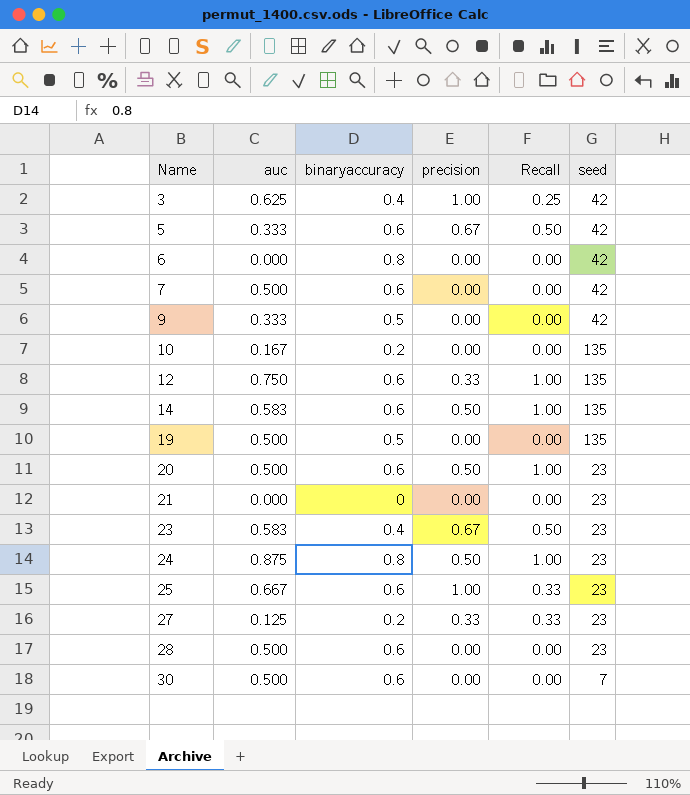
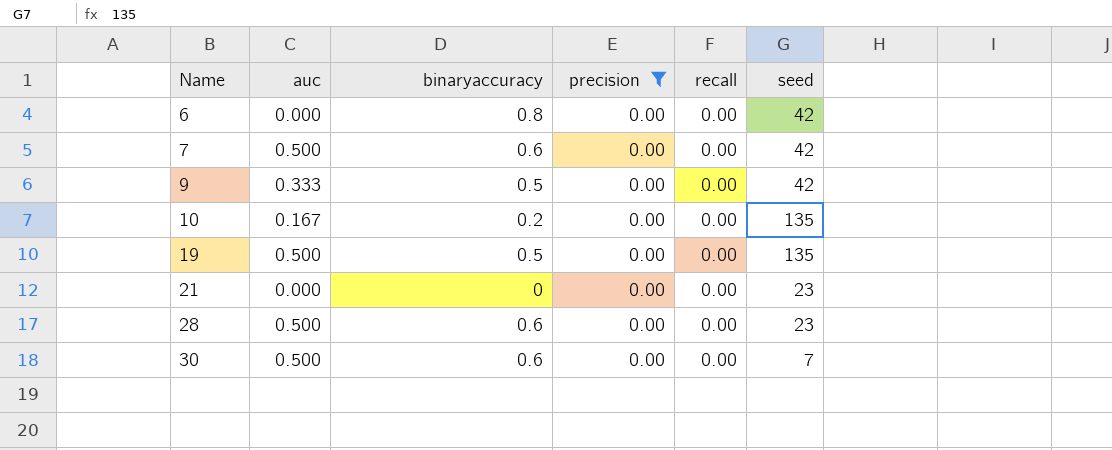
filter: none -> precision = 0.00
column name: Recall -> recall

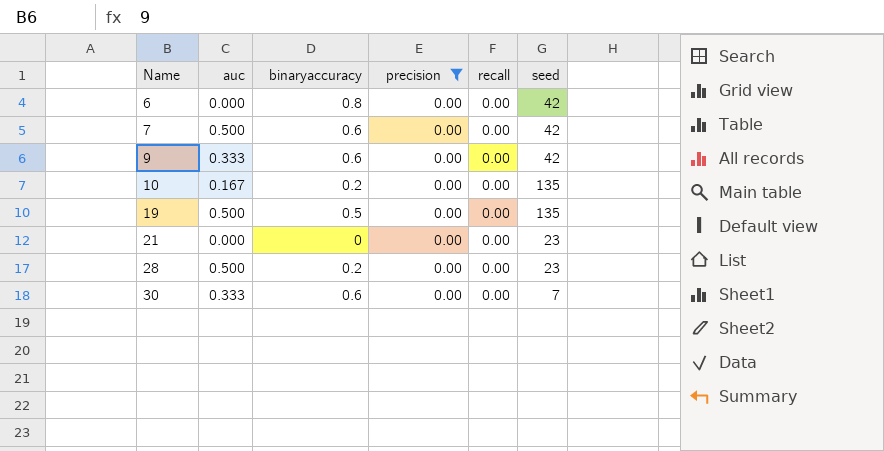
9 | binaryaccuracy: 0.5 -> 0.6
28 | binaryaccuracy: 0.6 -> 0.2
30 | auc: 0.500 -> 0.333

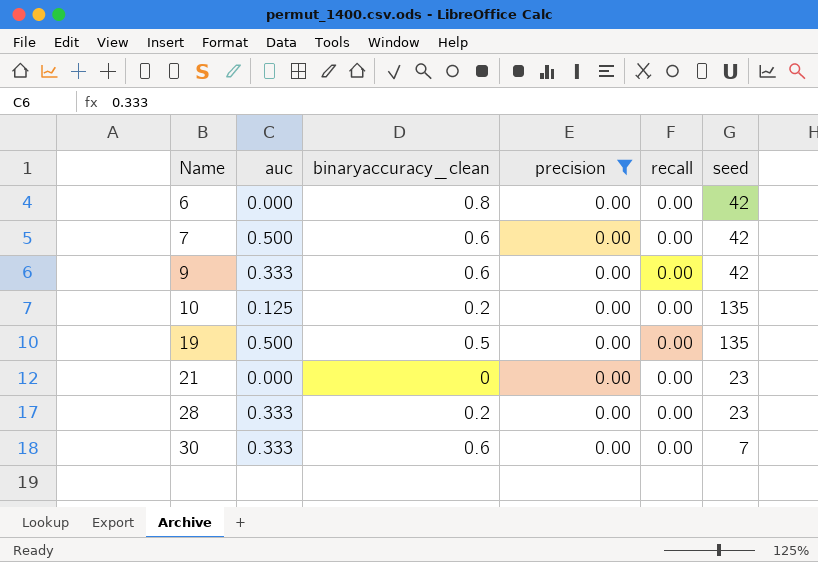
column name: binaryaccuracy -> binaryaccuracy_clean
10 | auc: 0.167 -> 0.125
28 | auc: 0.500 -> 0.333

